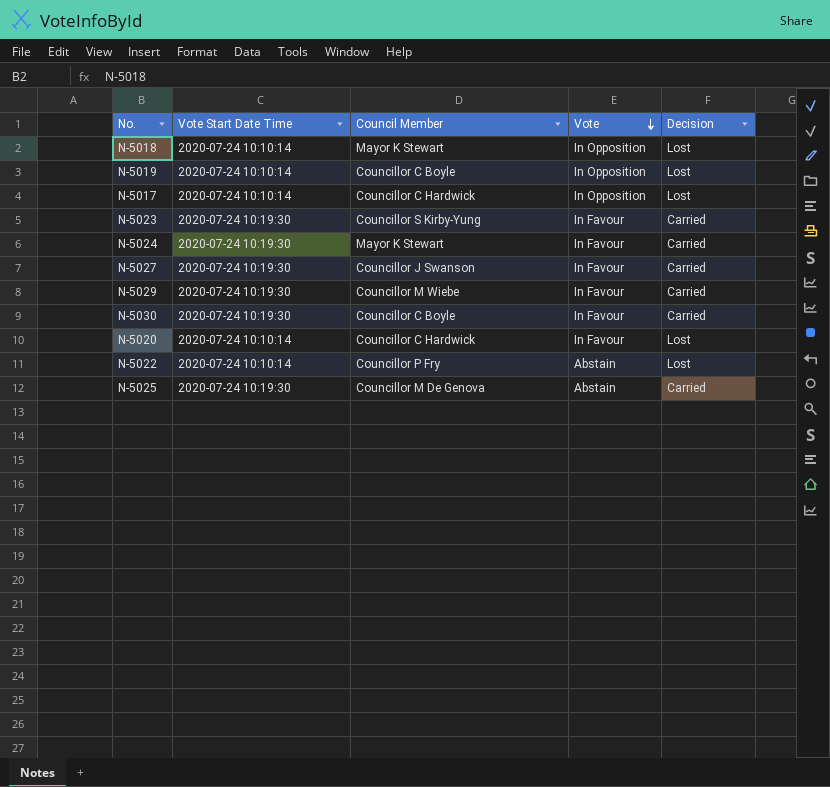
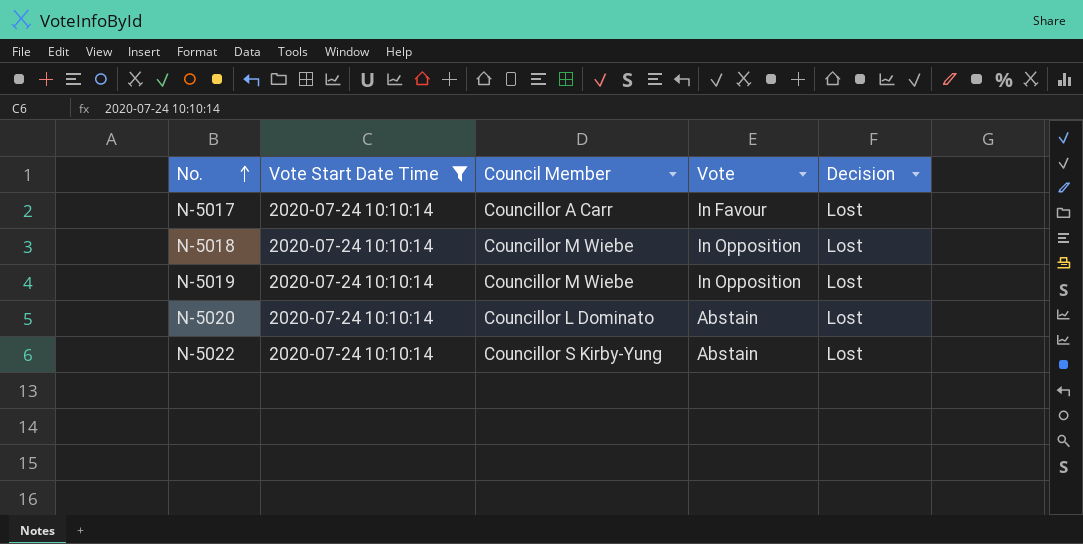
filter: none -> Vote Start Date Time = 2020-07-24 10:10:14
row order: Vote descending -> No. ascending
N-5017 | Council Member: Councillor C Hardwick -> Councillor A Carr
N-5017 | Vote: In Opposition -> In Favour
N-5018 | Council Member: Mayor K Stewart -> Councillor M Wiebe
N-5019 | Council Member: Councillor C Boyle -> Councillor M Wiebe
N-5020 | Council Member: Councillor C Hardwick -> Councillor L Dominato
N-5020 | Vote: In Favour -> Abstain
N-5022 | Council Member: Councillor P Fry -> Councillor S Kirby-Yung

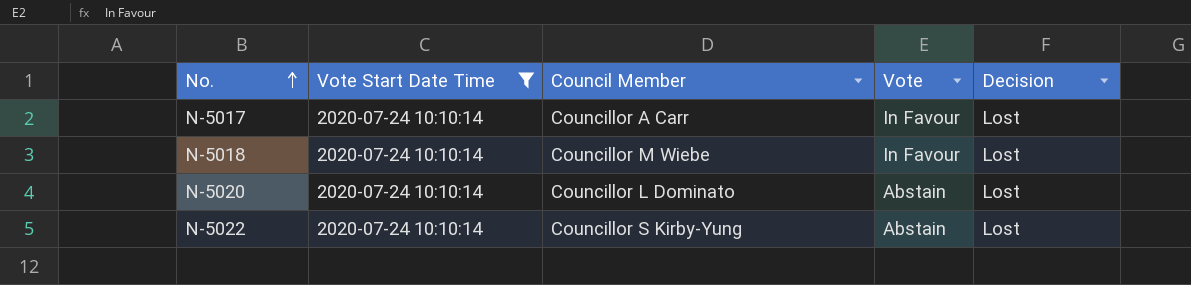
row N-5019: 2020-07-24 10:10:14 | Councillor M Wiebe | In Opposition | Lost -> none
N-5018 | Vote: In Opposition -> In Favour

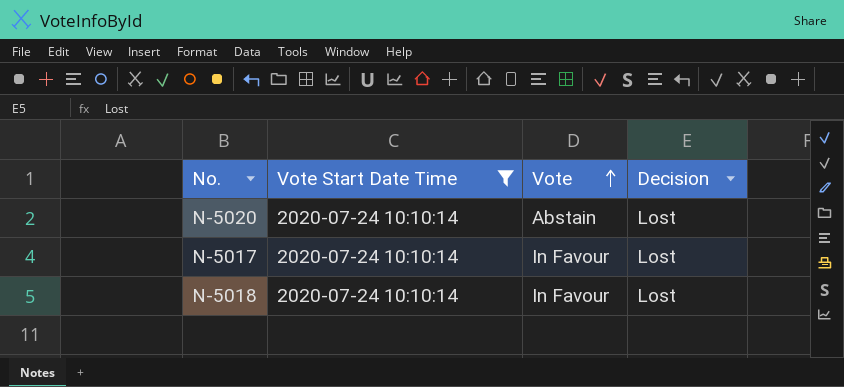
row order: No. ascending -> Vote ascending
column Council Member | position: 3 -> none
row N-5022: 2020-07-24 10:10:14 | Councillor S Kirby-Yung | Abstain | Lost -> none

